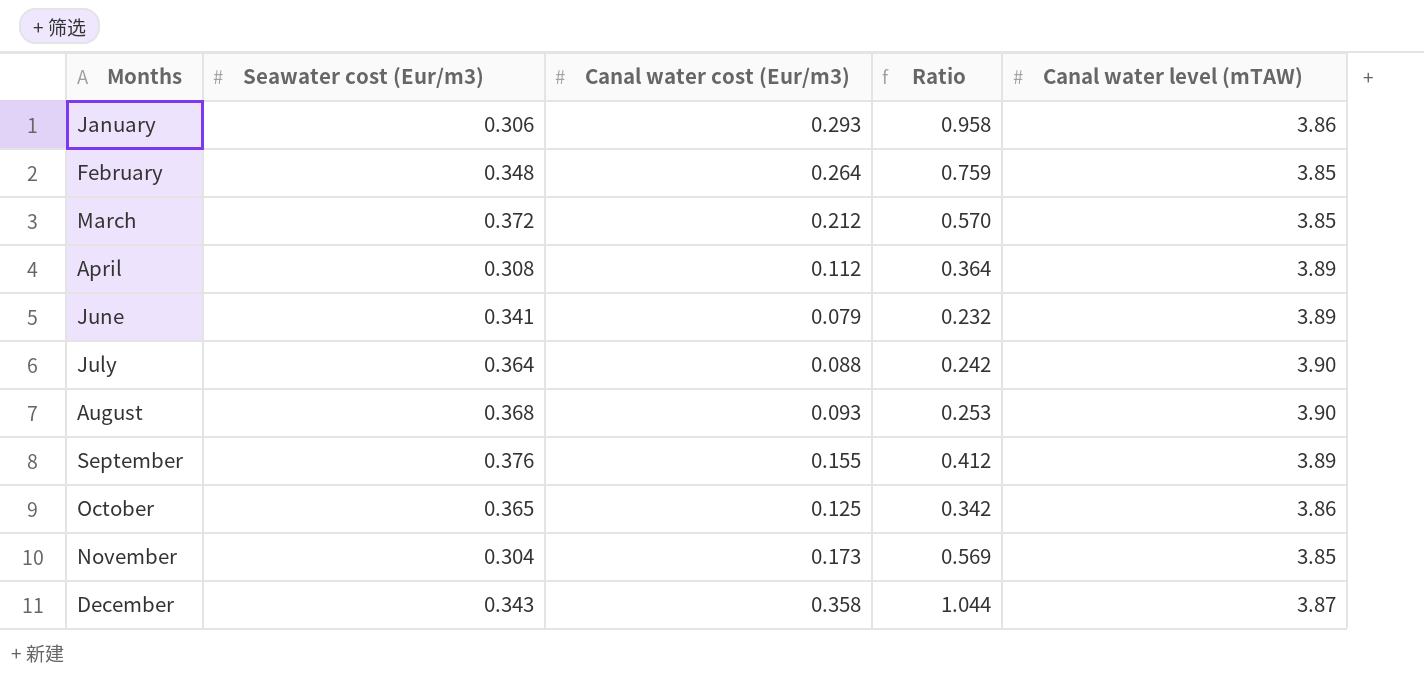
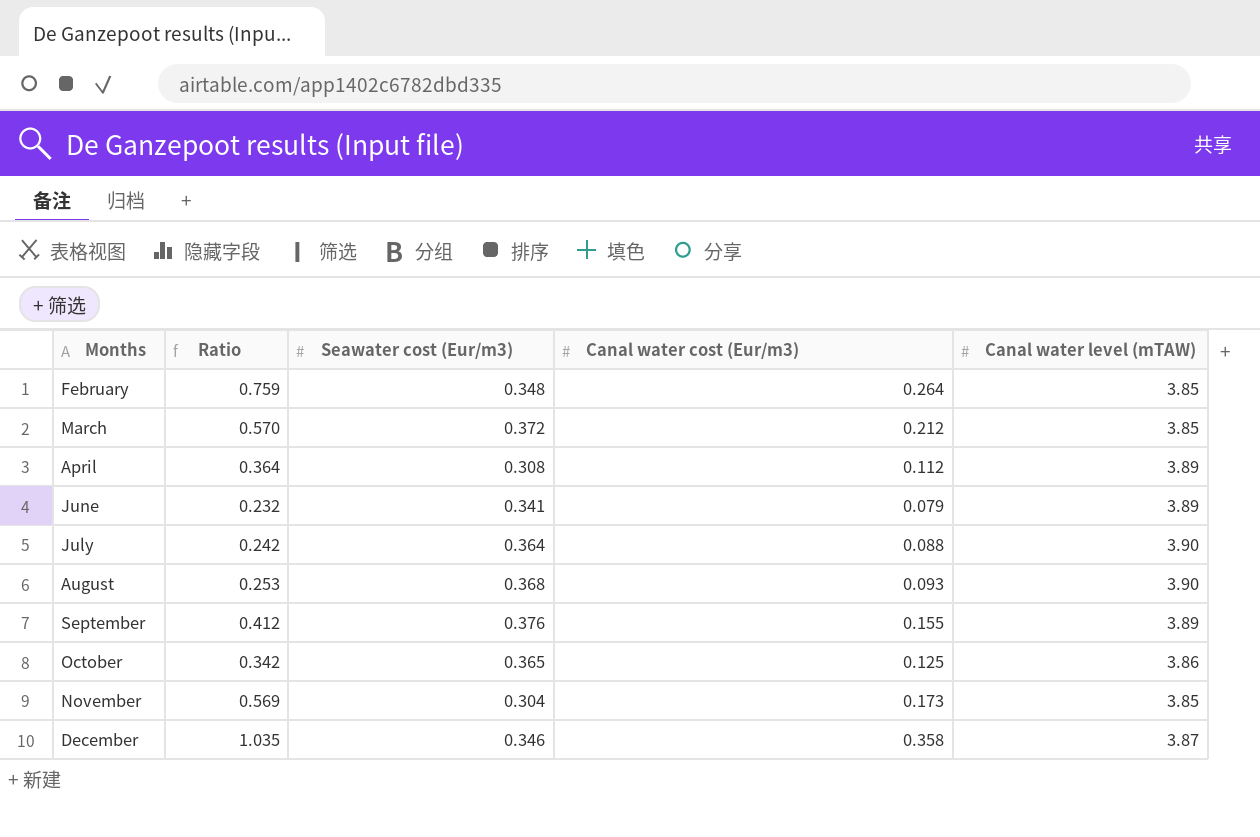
column Ratio | position: 4 -> 2
row January: 0.306 | 0.293 | 0.958 | 3.86 -> none
December | Ratio: 1.044 -> 1.035
December | Seawater cost (Eur/m3): 0.343 -> 0.346

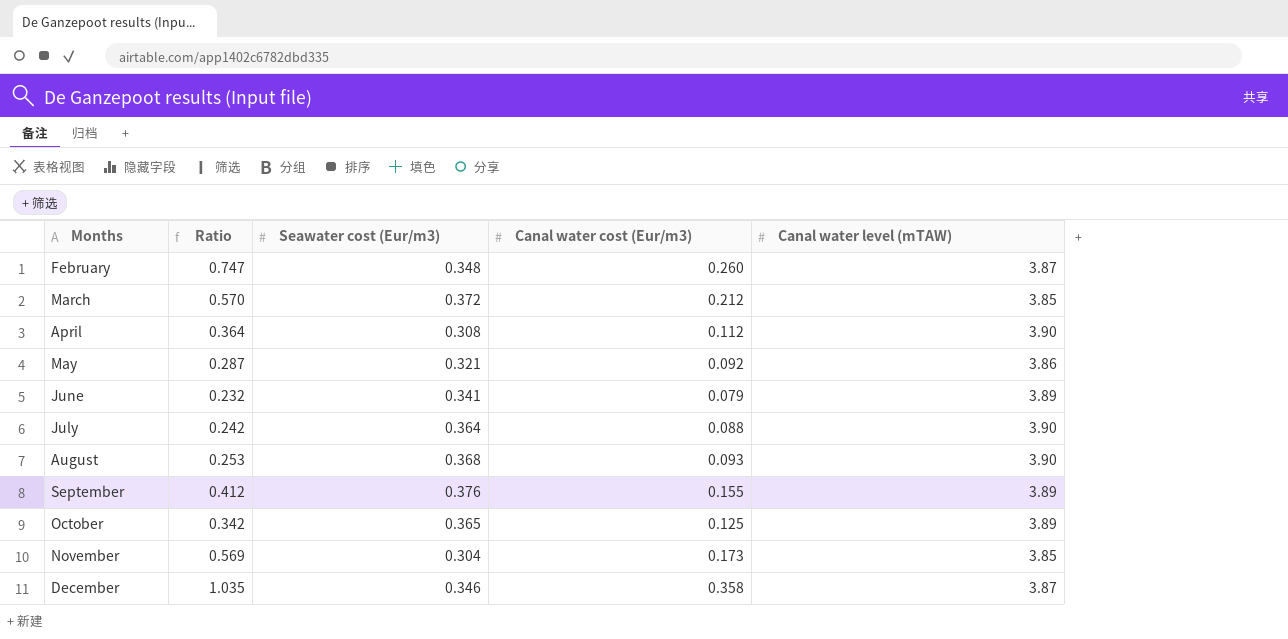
February | Ratio: 0.759 -> 0.747
February | Canal water cost (Eur/m3): 0.264 -> 0.260
February | Canal water level (mTAW): 3.85 -> 3.87
April | Canal water level (mTAW): 3.89 -> 3.90
row May: none -> 0.287 | 0.321 | 0.092 | 3.86
October | Canal water level (mTAW): 3.86 -> 3.89

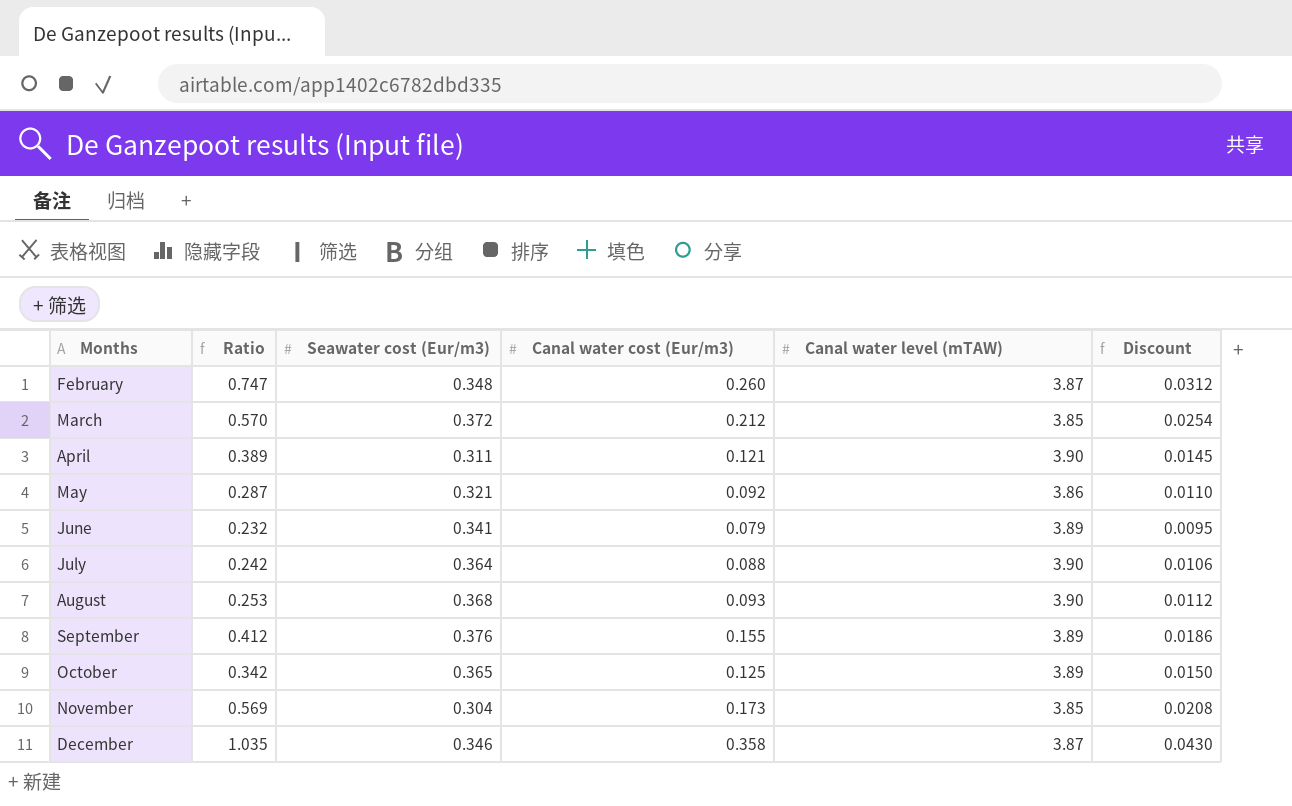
column Discount | formula: none -> [Canal water cost (Eur/m3)] * 0.12
April | Ratio: 0.364 -> 0.389
April | Seawater cost (Eur/m3): 0.308 -> 0.311
April | Canal water cost (Eur/m3): 0.112 -> 0.121

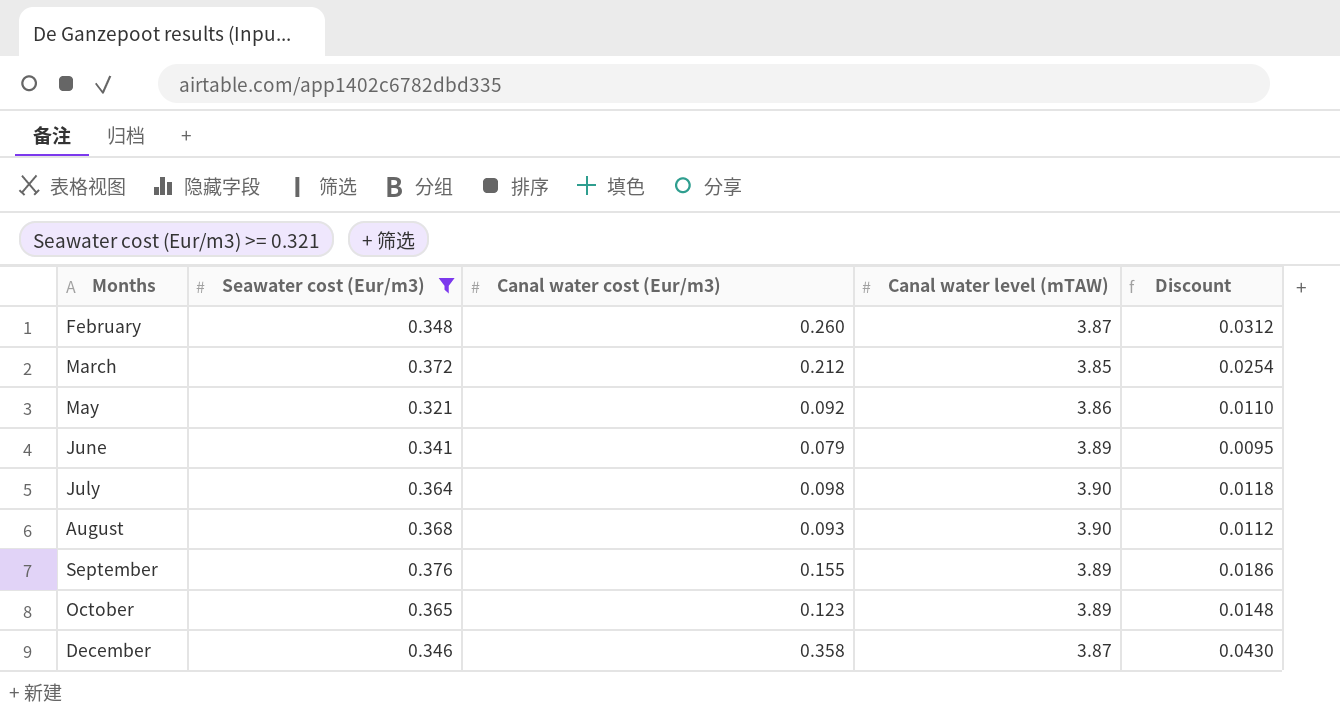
filter: none -> Seawater cost (Eur/m3) >= 0.321
column Ratio | formula: [Canal water cost (Eur/m3)] / [Seawater cost (Eur/m3)] -> none
July | Canal water cost (Eur/m3): 0.088 -> 0.098
July | Discount: 0.0106 -> 0.0118
October | Canal water cost (Eur/m3): 0.125 -> 0.123
October | Discount: 0.0150 -> 0.0148

